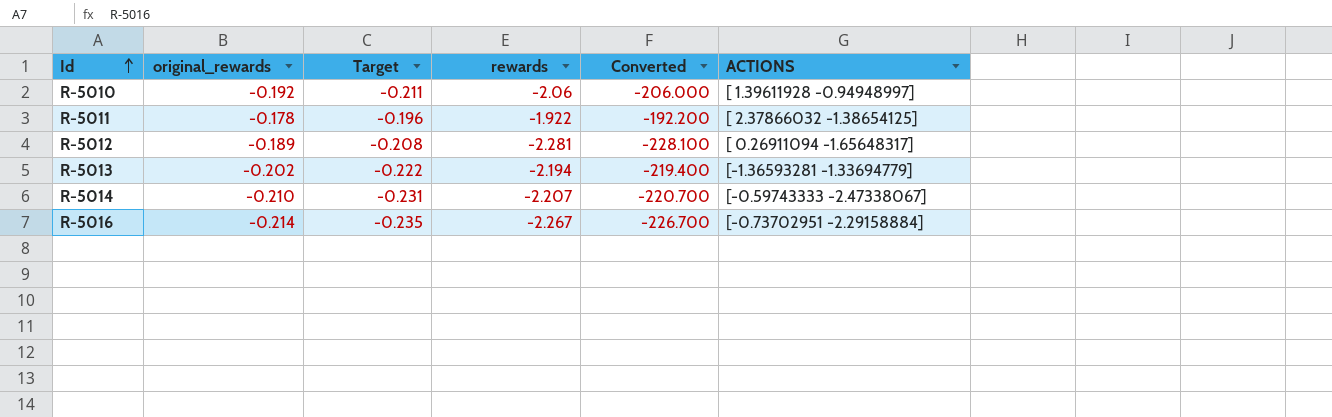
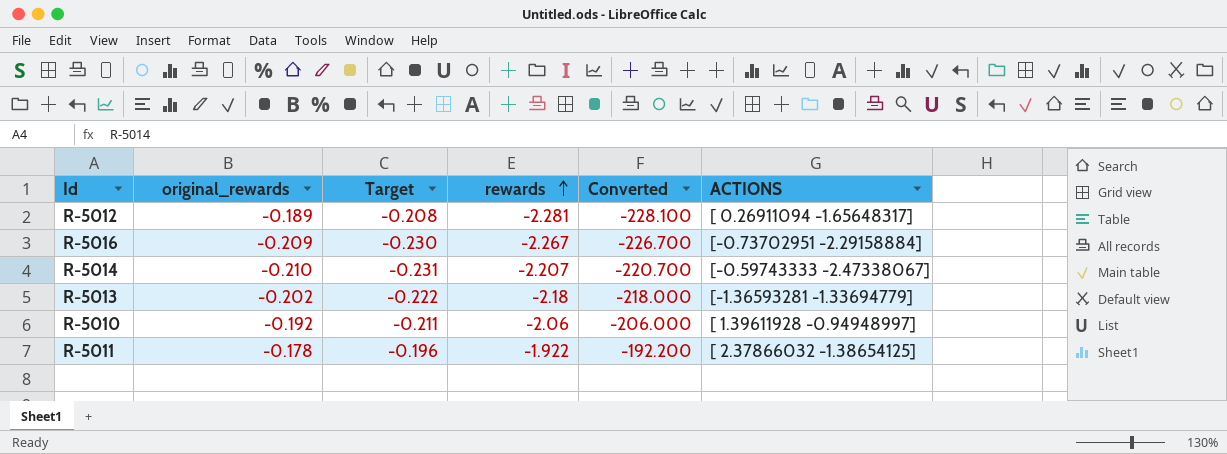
row order: Id ascending -> rewards ascending
R-5016 | original_rewards: -0.214 -> -0.209
R-5016 | Target: -0.235 -> -0.230
R-5013 | rewards: -2.194 -> -2.18
R-5013 | Converted: -219.400 -> -218.000

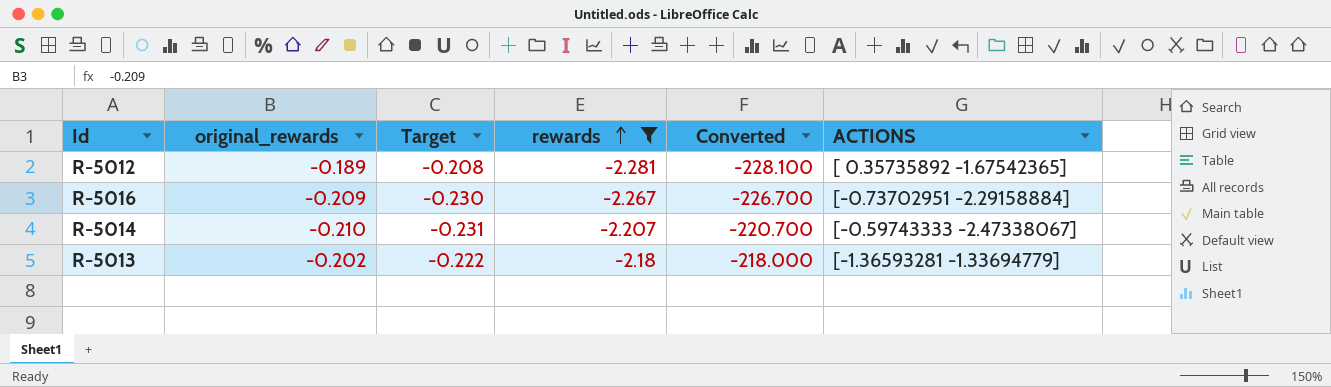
filter: none -> rewards <= -2.18
R-5012 | ACTIONS: [ 0.26911094 -1.65648317] -> [ 0.35735892 -1.67542365]

